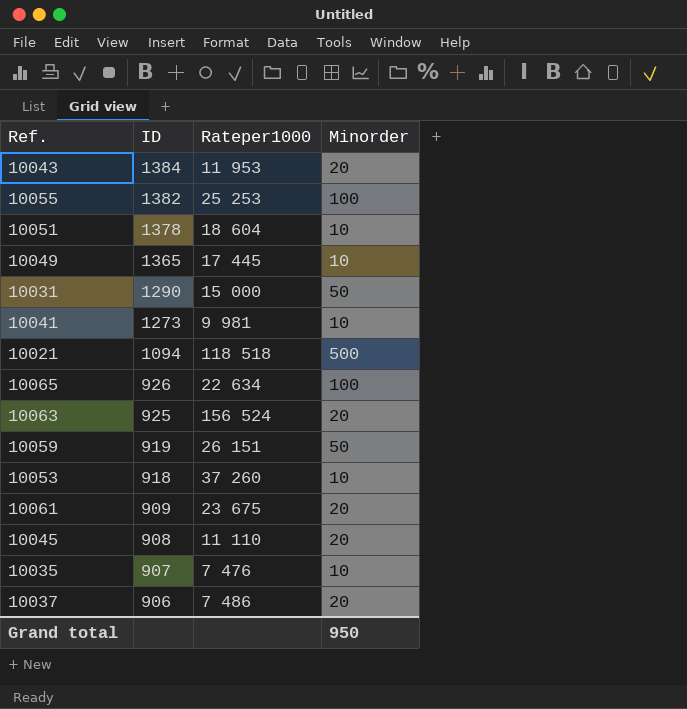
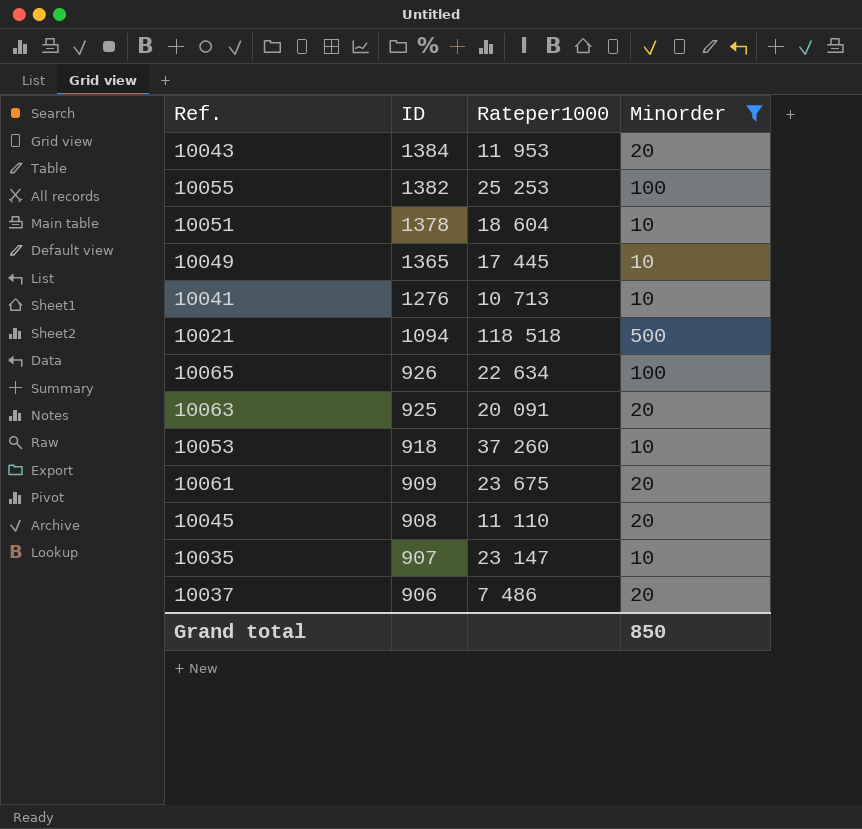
filter: none -> Minorder != 50
10041 | ID: 1273 -> 1276
10041 | Rateper1000: 9 981 -> 10 713
10063 | Rateper1000: 156 524 -> 20 091
10035 | Rateper1000: 7 476 -> 23 147
Grand total | Minorder: 950 -> 850

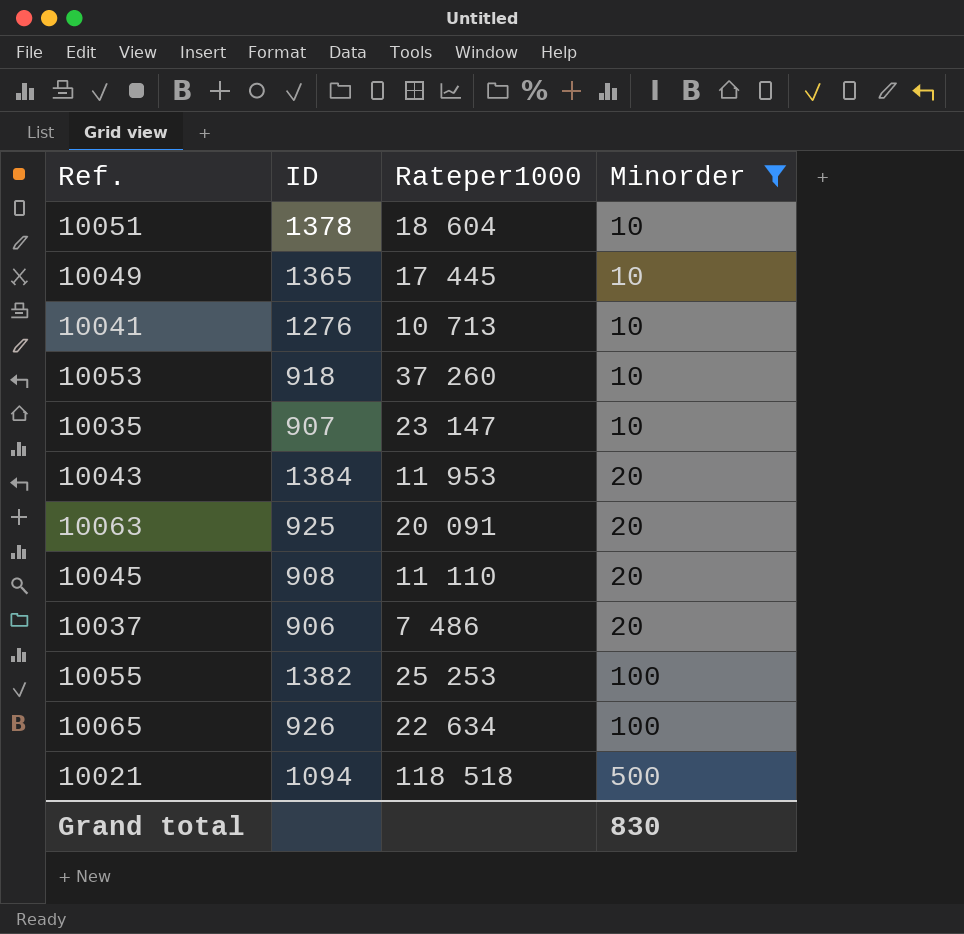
row order: ID descending -> Minorder ascending
row 10061: 909 | 23 675 | 20 -> none
Grand total | Minorder: 850 -> 830

